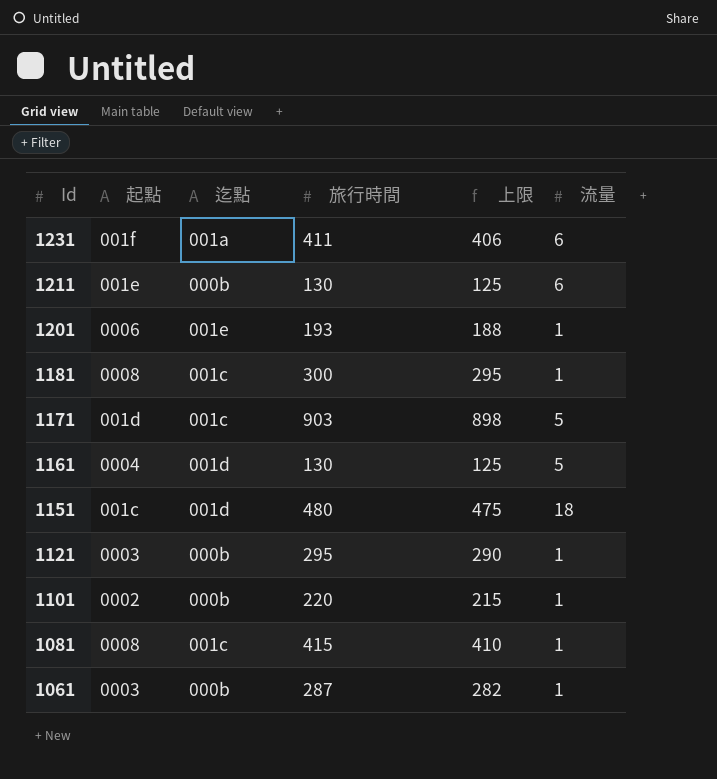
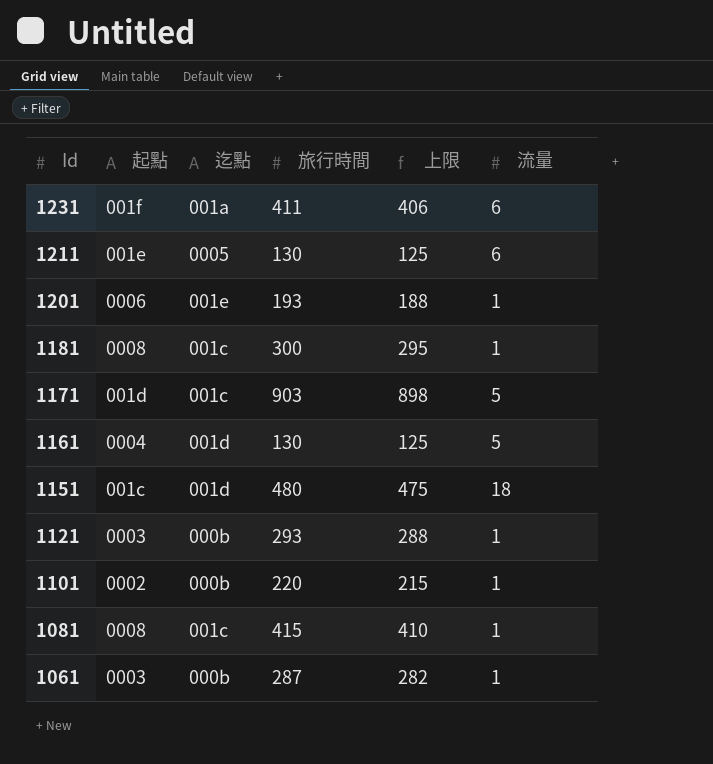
1211 | 迄點: 000b -> 0005
1121 | 旅行時間: 295 -> 293
1121 | 上限: 290 -> 288

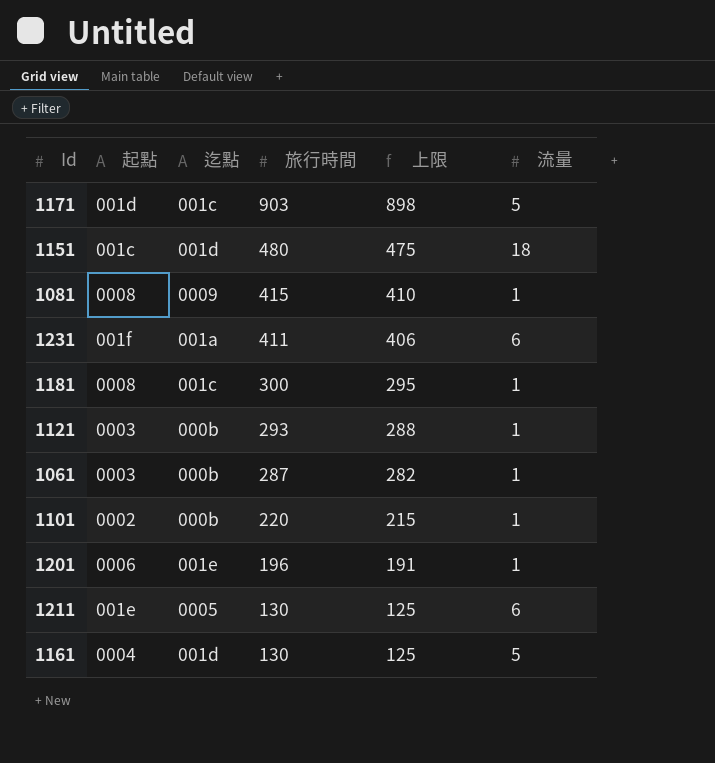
row order: Id descending -> 旅行時間 descending
1081 | 迄點: 001c -> 0009
1201 | 旅行時間: 193 -> 196
1201 | 上限: 188 -> 191

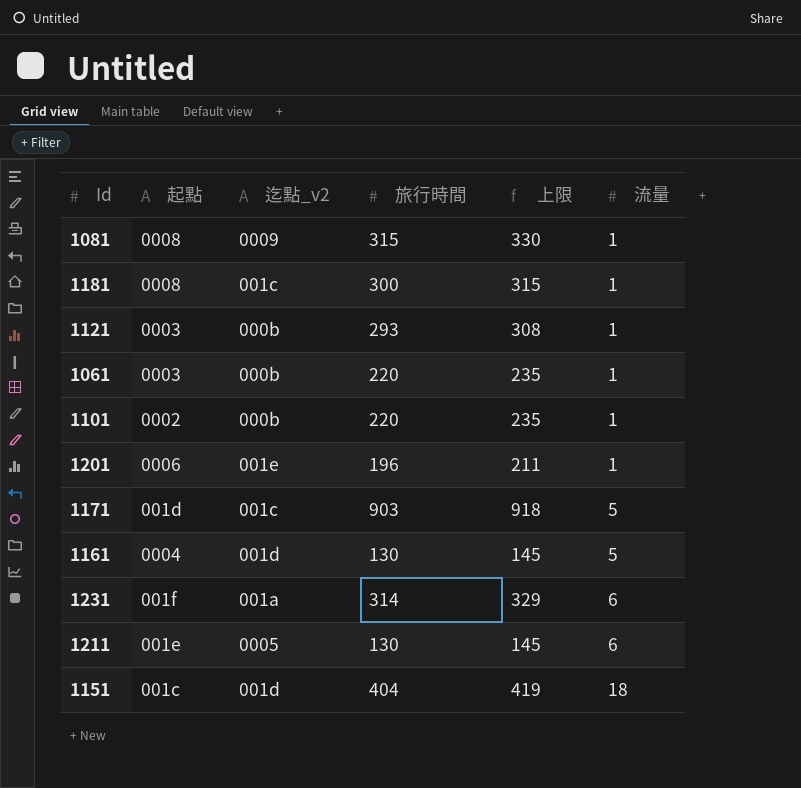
row order: 旅行時間 descending -> 流量 ascending
column name: 迄點 -> 迄點_v2
column 上限 | formula: [旅行時間] - 5 -> [旅行時間] + 15
1081 | 旅行時間: 415 -> 315
1061 | 旅行時間: 287 -> 220
1231 | 旅行時間: 411 -> 314
1151 | 旅行時間: 480 -> 404

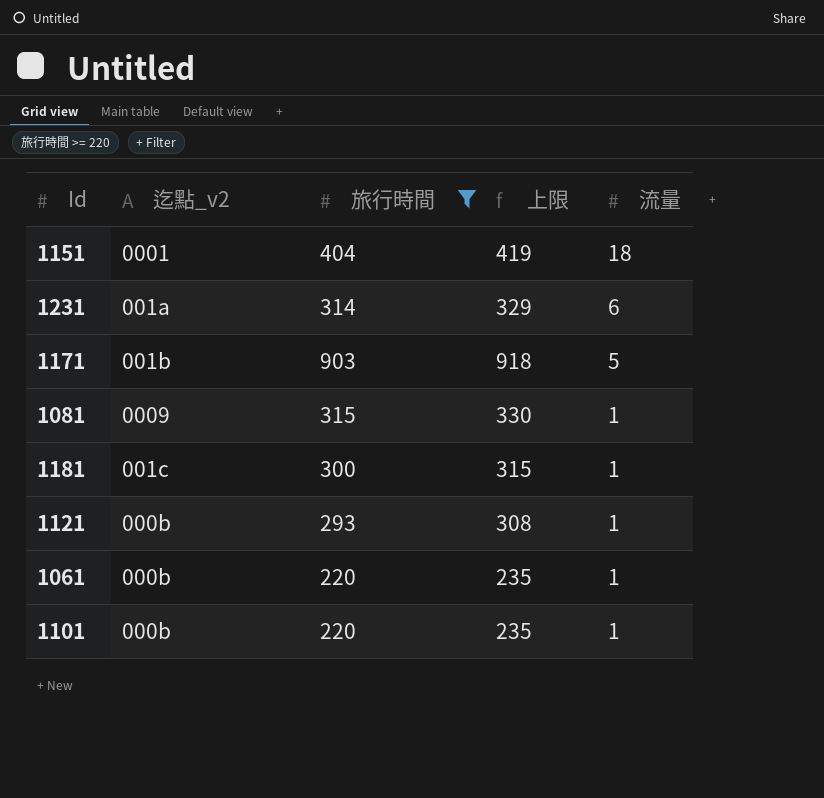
filter: none -> 旅行時間 >= 220
row order: 流量 ascending -> 流量 descending
column 起點 | position: 2 -> none
1151 | 迄點_v2: 001d -> 0001
1171 | 迄點_v2: 001c -> 001b

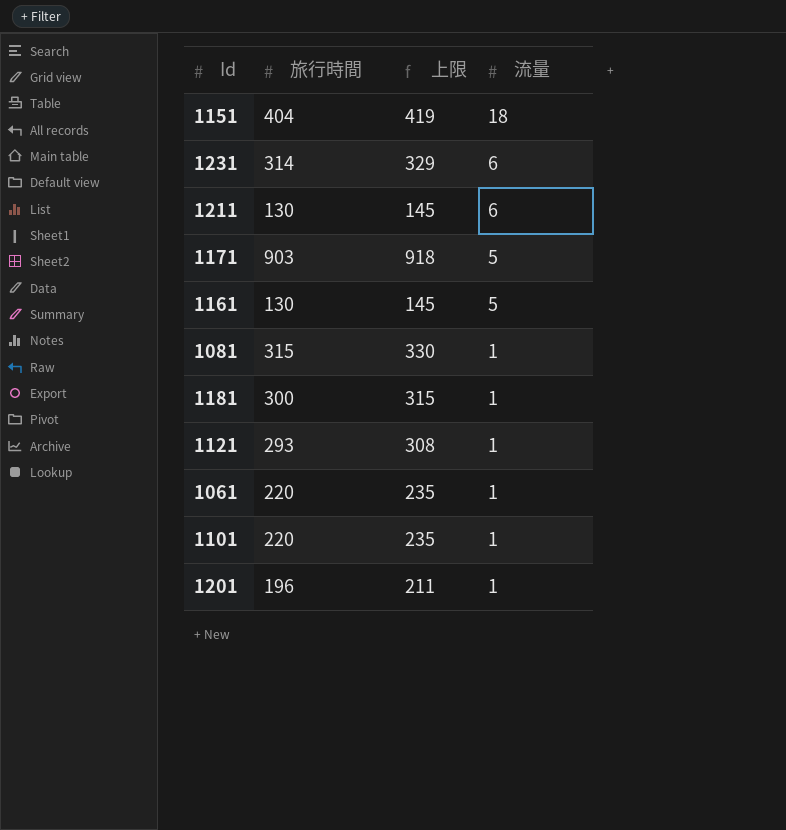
filter: 旅行時間 >= 220 -> none
column 迄點_v2 | position: 2 -> none

